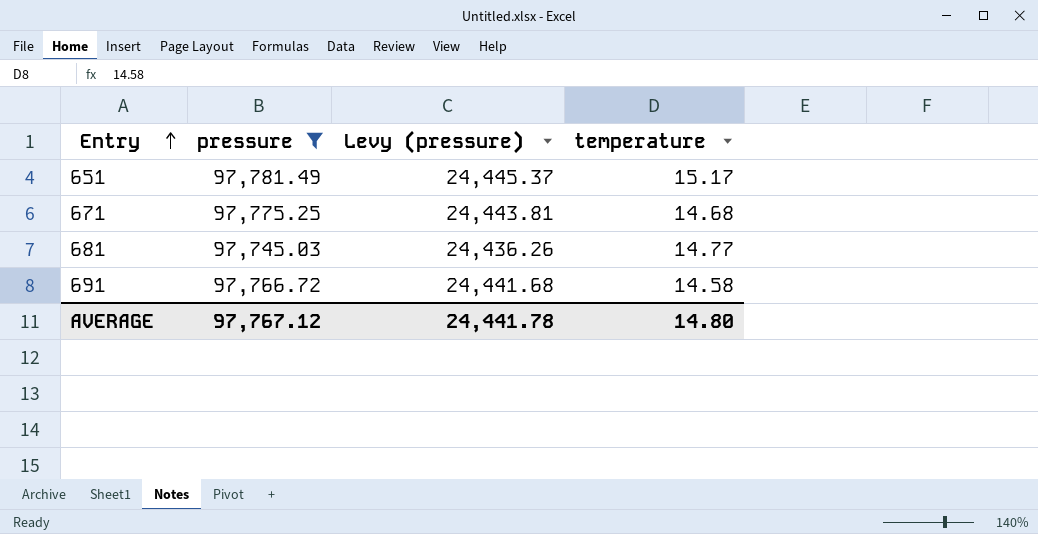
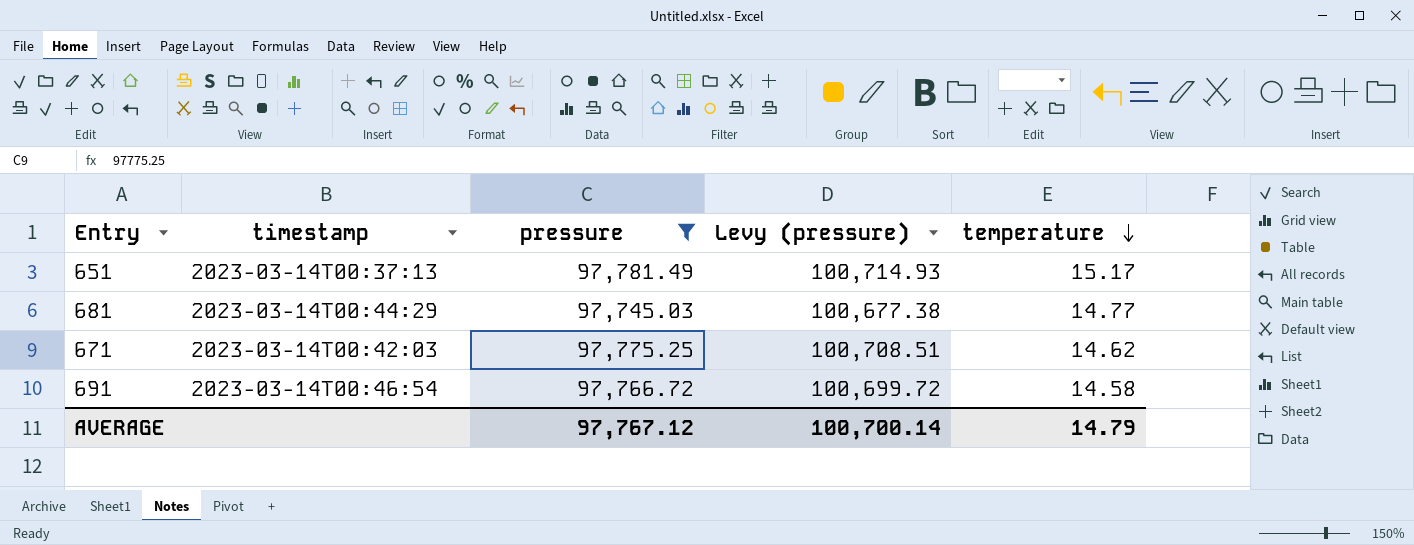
row order: Entry ascending -> temperature descending
column timestamp | position: none -> 2
column Levy (pressure) | formula: [pressure] * 0.25 -> [pressure] * 1.03
671 | temperature: 14.68 -> 14.62
AVERAGE | Levy (pressure): 24,441.78 -> 100,700.14
AVERAGE | temperature: 14.80 -> 14.79

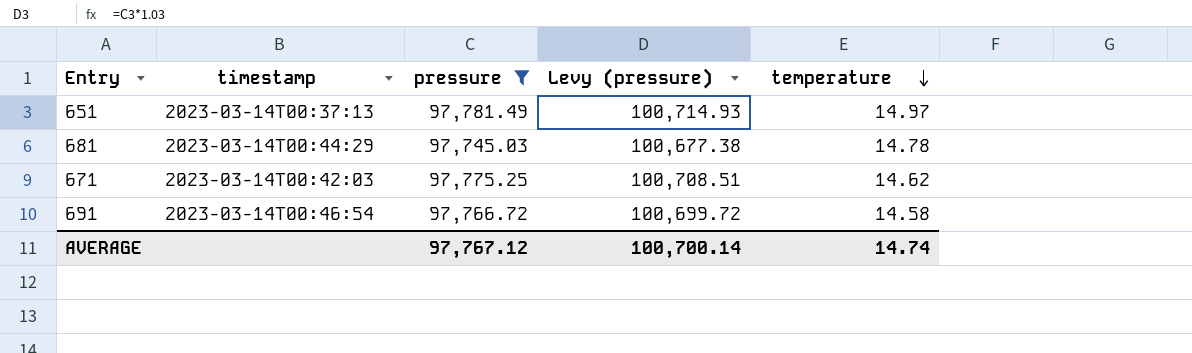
651 | temperature: 15.17 -> 14.97
681 | temperature: 14.77 -> 14.78
AVERAGE | temperature: 14.79 -> 14.74

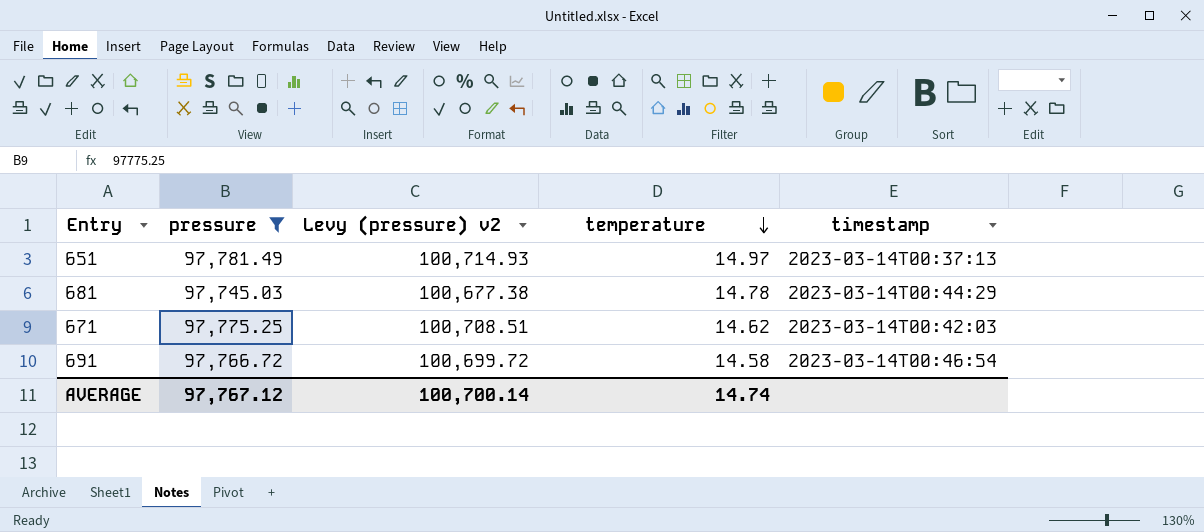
column name: Levy (pressure) -> Levy (pressure) v2
column timestamp | position: 2 -> 5

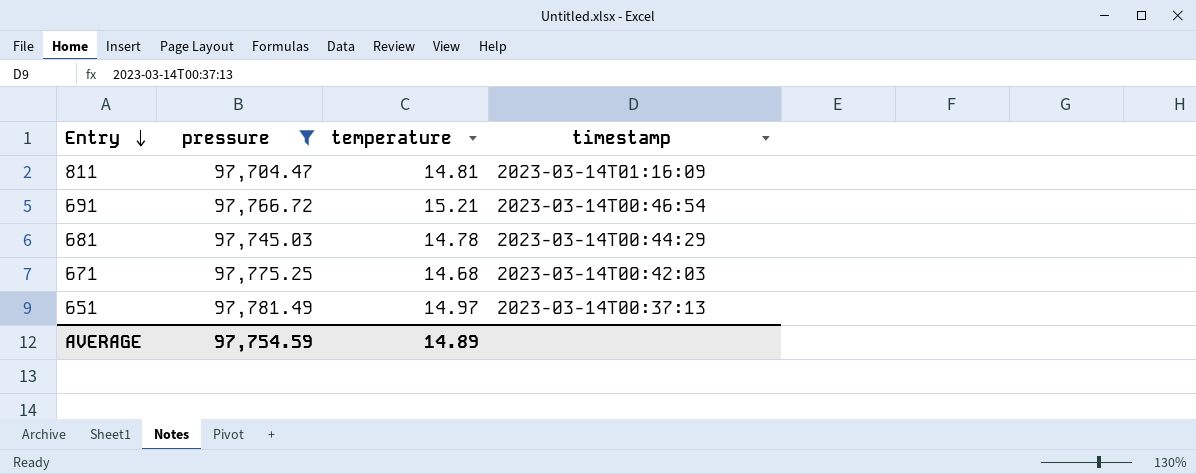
row order: temperature descending -> Entry descending
column Levy (pressure) v2 | formula: [pressure] * 1.03 -> none
row 811: none -> 97,704.47 | 14.81 | 2023-03-14T01:16:09
691 | temperature: 14.58 -> 15.21
671 | temperature: 14.62 -> 14.68
AVERAGE | pressure: 97,767.12 -> 97,754.59
AVERAGE | temperature: 14.74 -> 14.89

